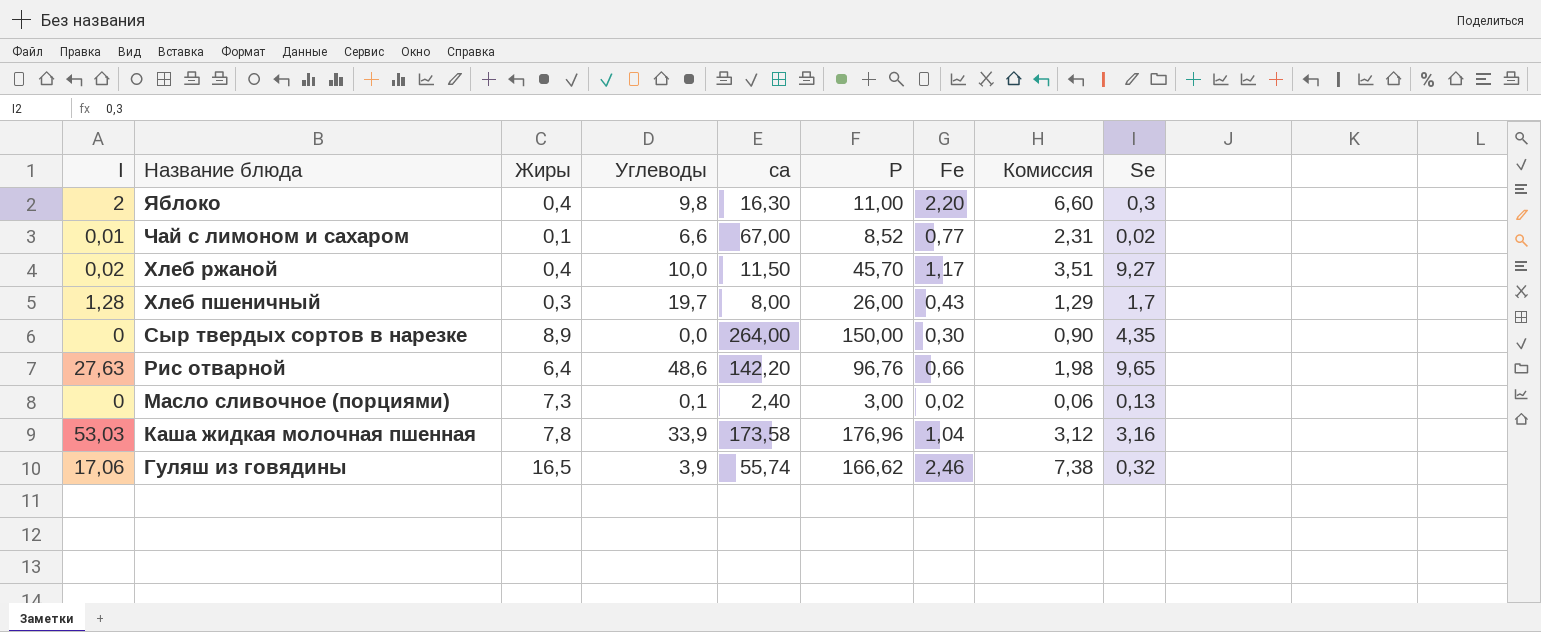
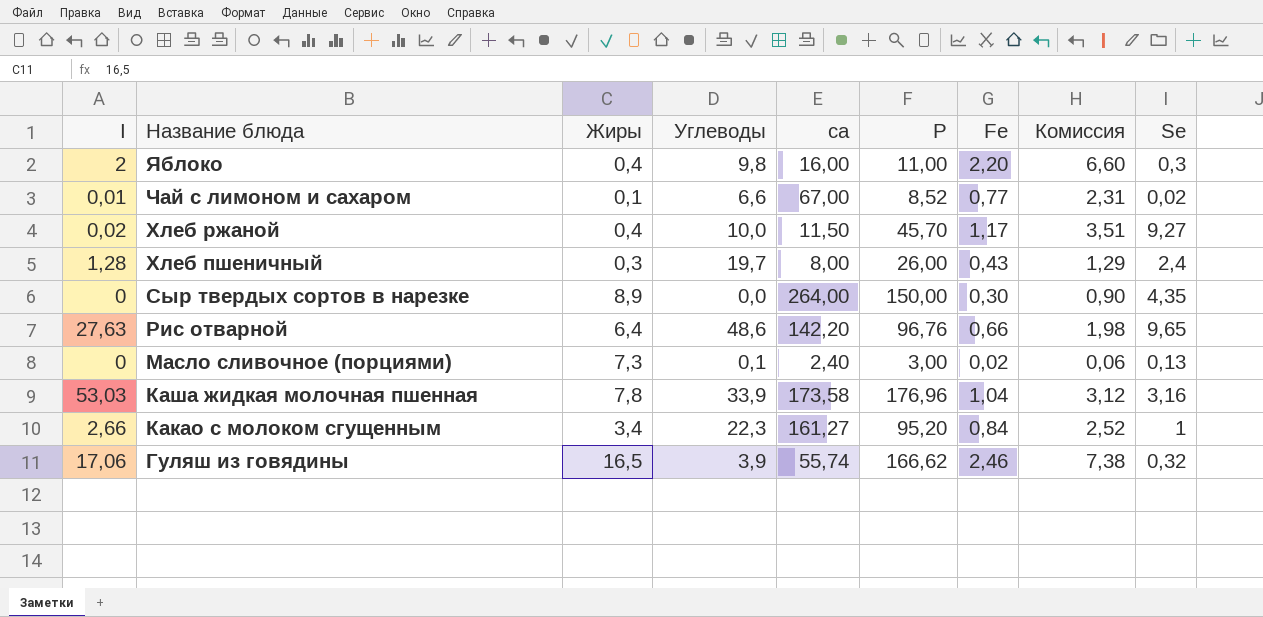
Яблоко | ca: 16,30 -> 16,00
Хлеб пшеничный | Se: 1,7 -> 2,4
row Какао с молоком сгущенным: none -> 2,66 | 3,4 | 22,3 | 161,27 | 95,20 | 0,84 | 2,52 | 1

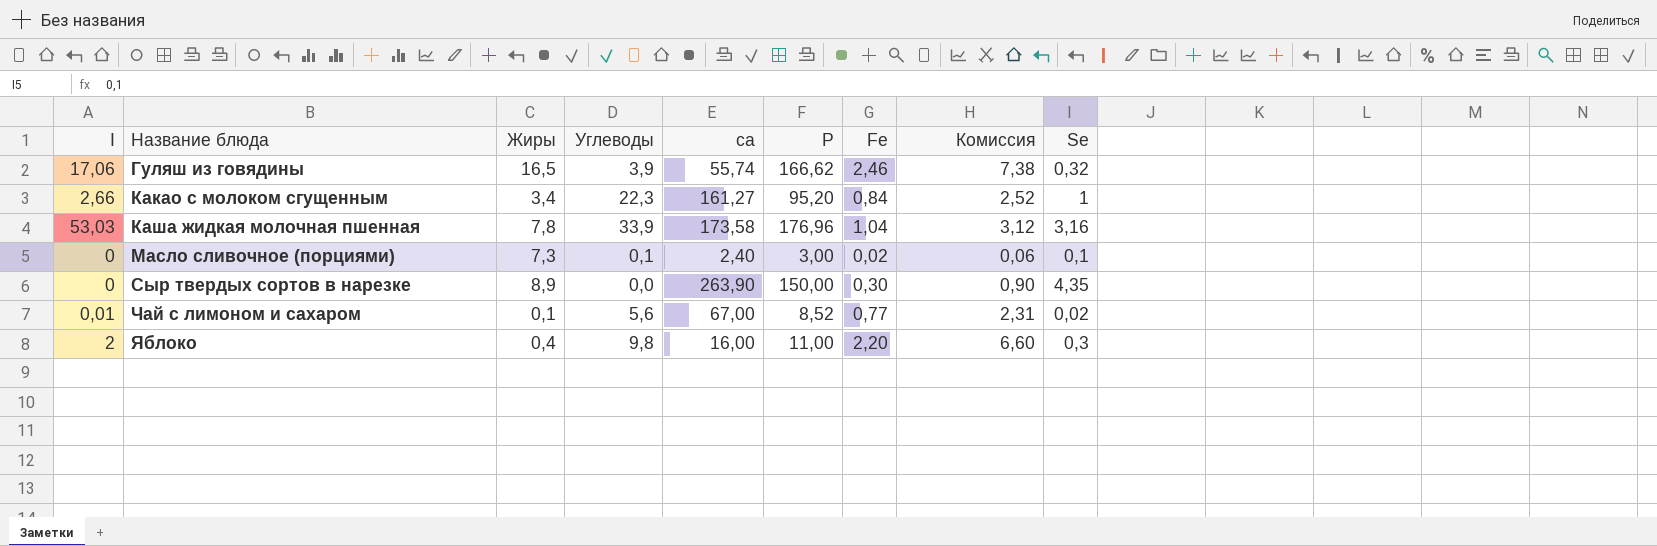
row order: Название блюда descending -> Название блюда ascending
row Хлеб ржаной: 0,02 | 0,4 | 10,0 | 11,50 | 45,70 | 1,17 | 3,51 | 9,27 -> none
row Хлеб пшеничный: 1,28 | 0,3 | 19,7 | 8,00 | 26,00 | 0,43 | 1,29 | 2,4 -> none
row Рис отварной: 27,63 | 6,4 | 48,6 | 142,20 | 96,76 | 0,66 | 1,98 | 9,65 -> none
Масло сливочное (порциями) | Se: 0,13 -> 0,1
Сыр твердых сортов в нарезке | ca: 264,00 -> 263,90
Чай с лимоном и сахаром | Углеводы: 6,6 -> 5,6

